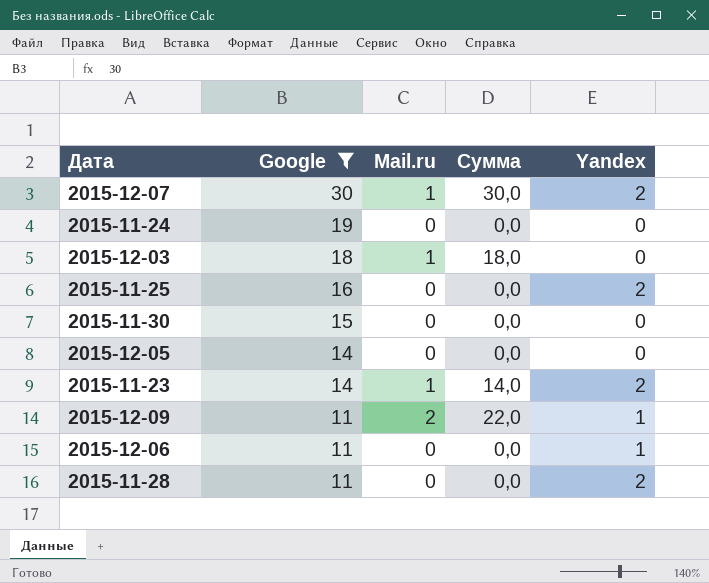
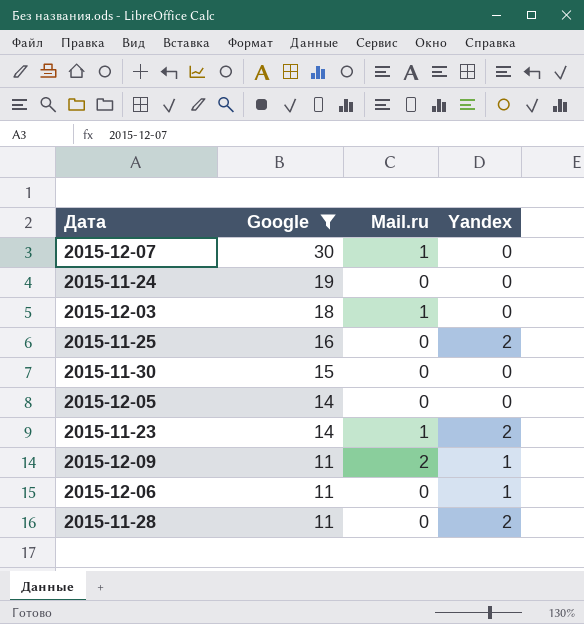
column Сумма | formula: [Google] * [Mail.ru] -> none
2015-12-07 | Yandex: 2 -> 0

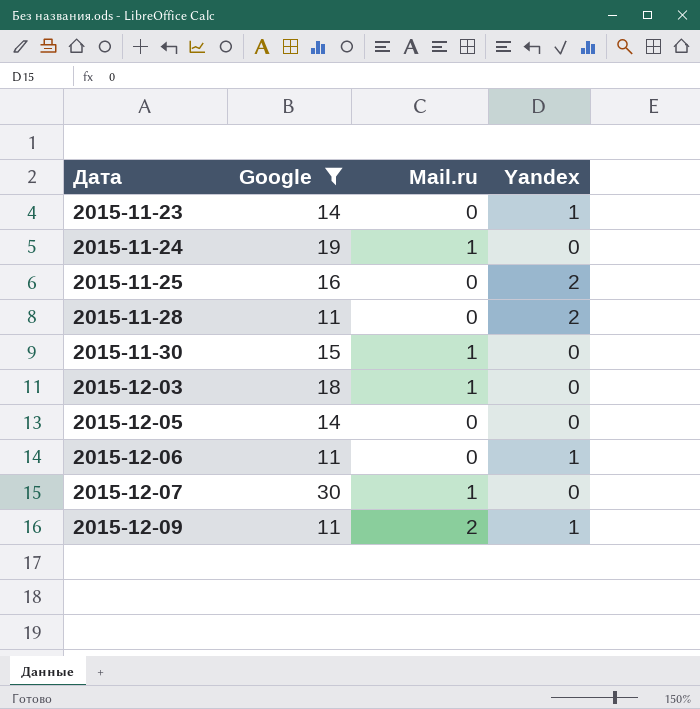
row order: Google descending -> Дата ascending
2015-11-23 | Mail.ru: 1 -> 0
2015-11-23 | Yandex: 2 -> 1
2015-11-24 | Mail.ru: 0 -> 1
2015-11-30 | Mail.ru: 0 -> 1

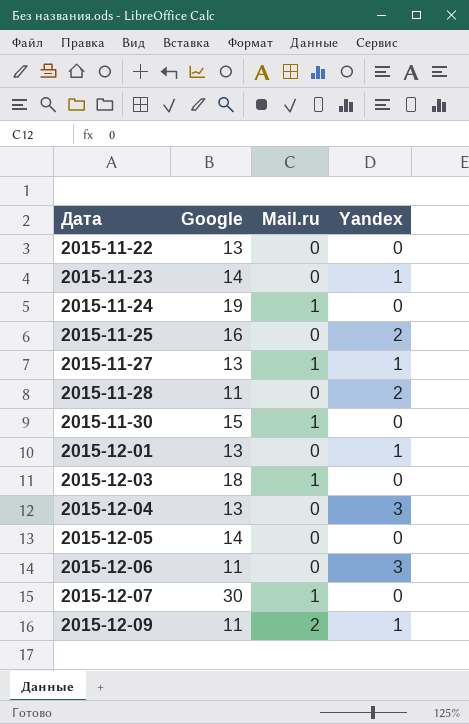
filter: Google != 13 -> none
2015-12-06 | Yandex: 1 -> 3

